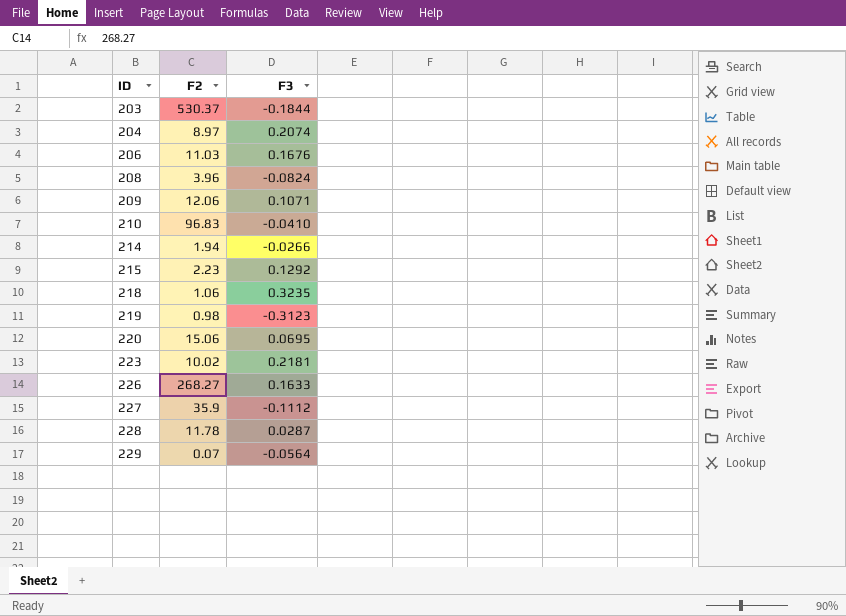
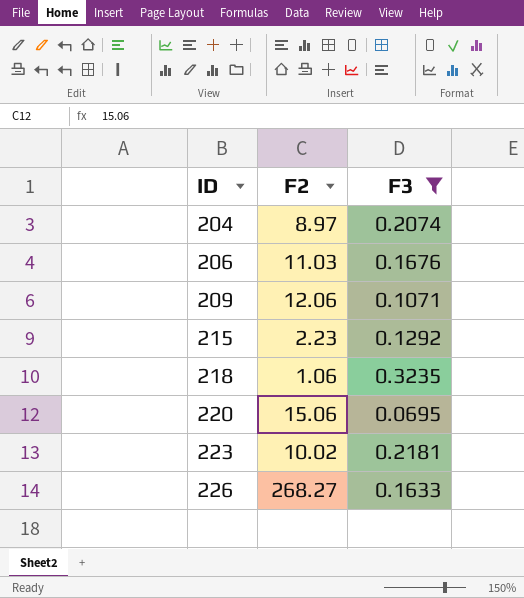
filter: none -> F3 >= 0.0695

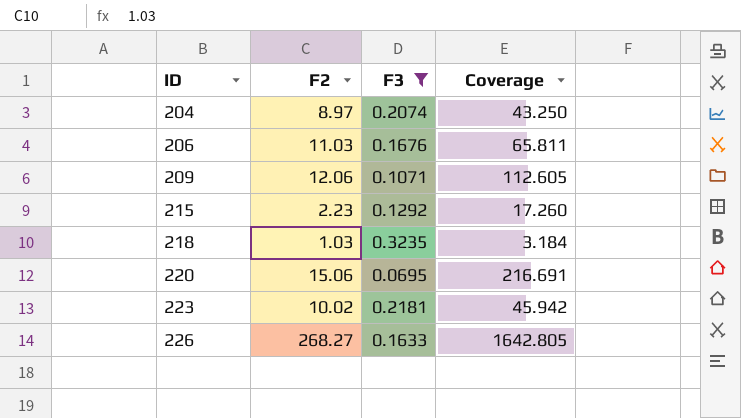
column Coverage | formula: none -> [F2] / [F3]
218 | F2: 1.06 -> 1.03

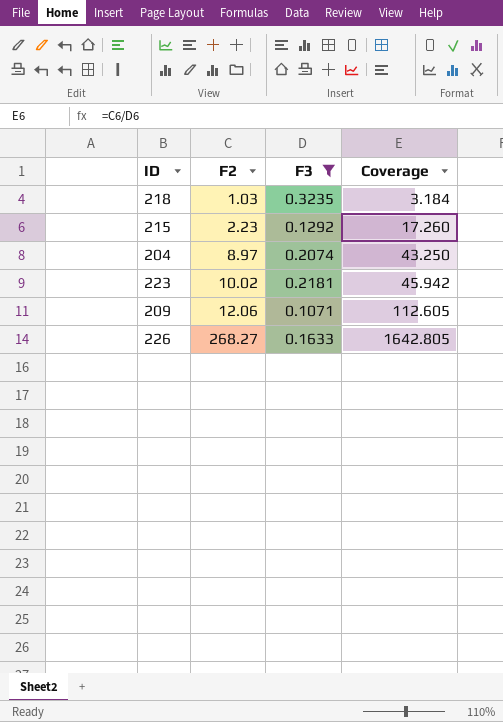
row order: ID ascending -> F2 ascending
row 206: 11.03 | 0.1676 | 65.811 -> none
row 220: 15.06 | 0.0695 | 216.691 -> none

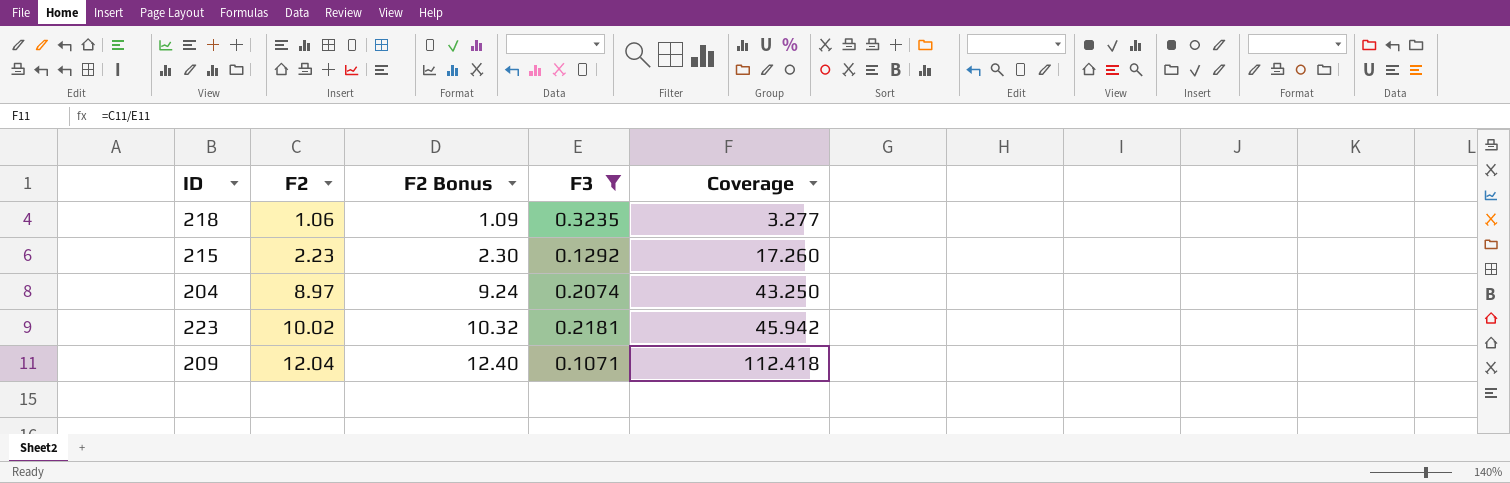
column F2 Bonus | formula: none -> [F2] * 1.03
row 226: 268.27 | 0.1633 | 1642.805 -> none
218 | F2: 1.03 -> 1.06
218 | Coverage: 3.184 -> 3.277
209 | F2: 12.06 -> 12.04
209 | Coverage: 112.605 -> 112.418

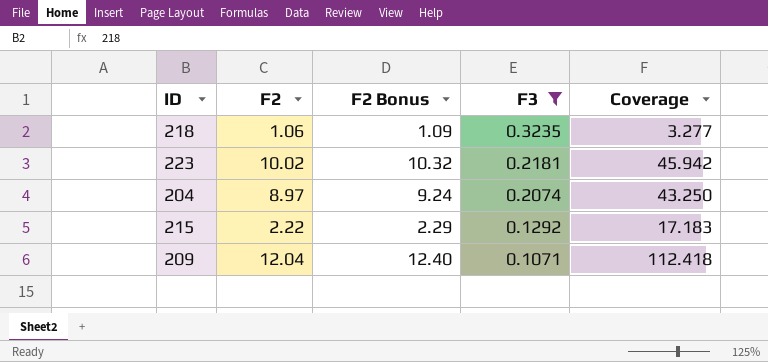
row order: F2 ascending -> F3 descending
215 | F2: 2.23 -> 2.22
215 | F2 Bonus: 2.30 -> 2.29
215 | Coverage: 17.260 -> 17.183

